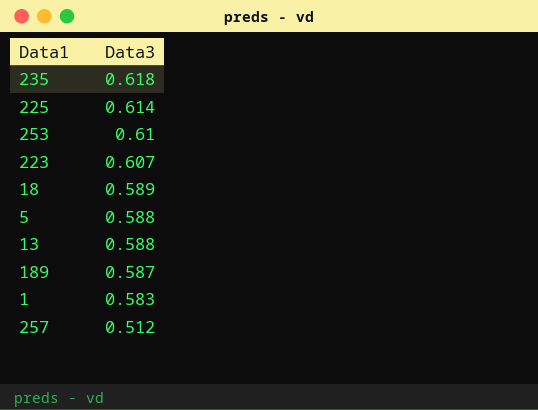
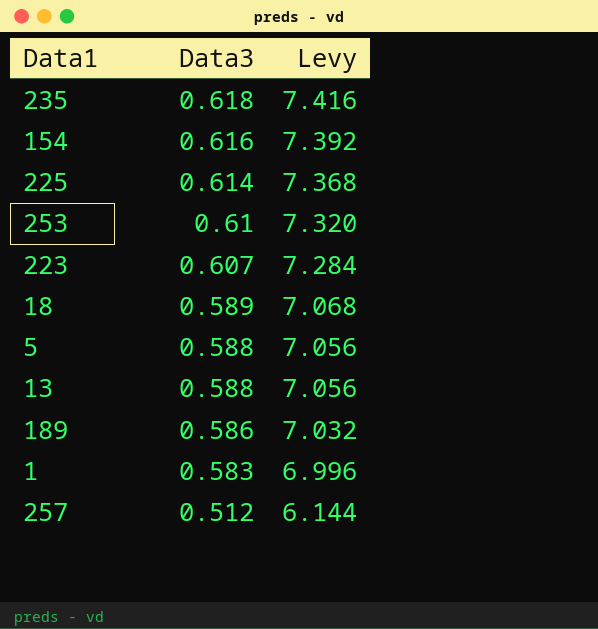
column Levy | formula: none -> [Data3] * 12
row 154: none -> 0.616 | 7.392
189 | Data3: 0.587 -> 0.586

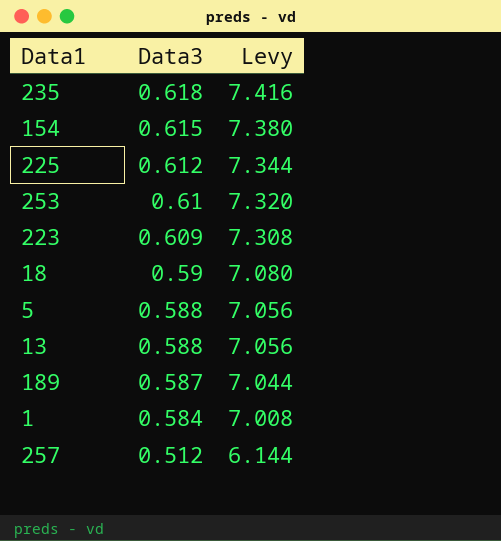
154 | Data3: 0.616 -> 0.615
154 | Levy: 7.392 -> 7.380
225 | Data3: 0.614 -> 0.612
225 | Levy: 7.368 -> 7.344
223 | Data3: 0.607 -> 0.609
223 | Levy: 7.284 -> 7.308
18 | Data3: 0.589 -> 0.59
18 | Levy: 7.068 -> 7.080
189 | Data3: 0.586 -> 0.587
189 | Levy: 7.032 -> 7.044
1 | Data3: 0.583 -> 0.584
1 | Levy: 6.996 -> 7.008

